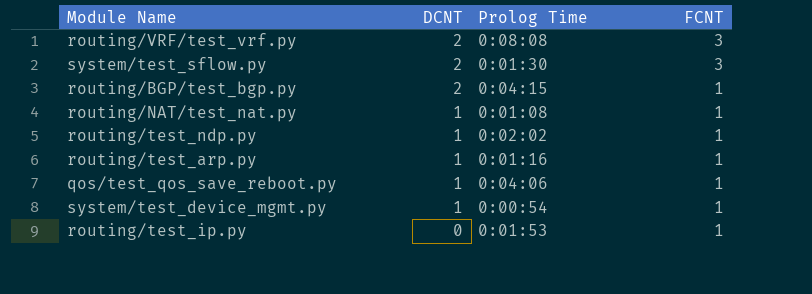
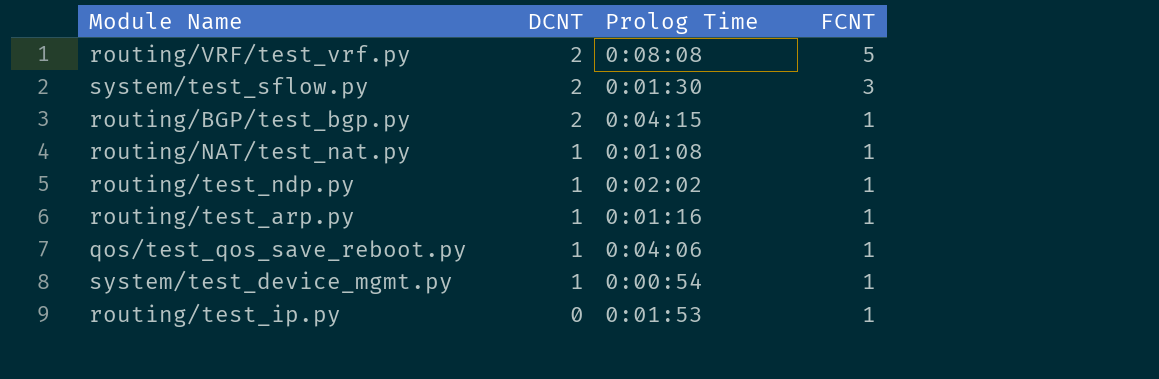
routing/VRF/test_vrf.py | FCNT: 3 -> 5

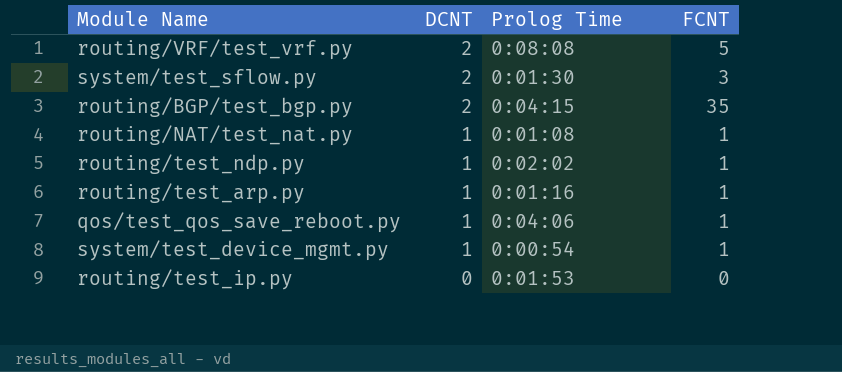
routing/BGP/test_bgp.py | FCNT: 1 -> 35
routing/test_ip.py | FCNT: 1 -> 0

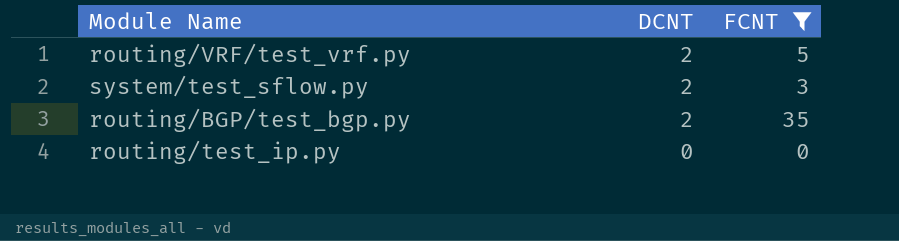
filter: none -> FCNT != 1
column Prolog Time | position: 3 -> none

